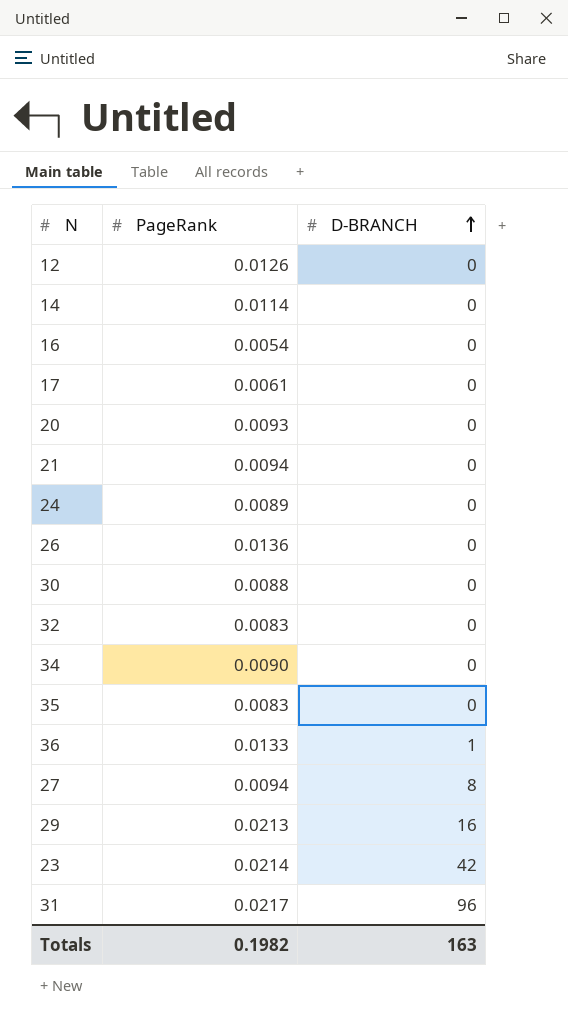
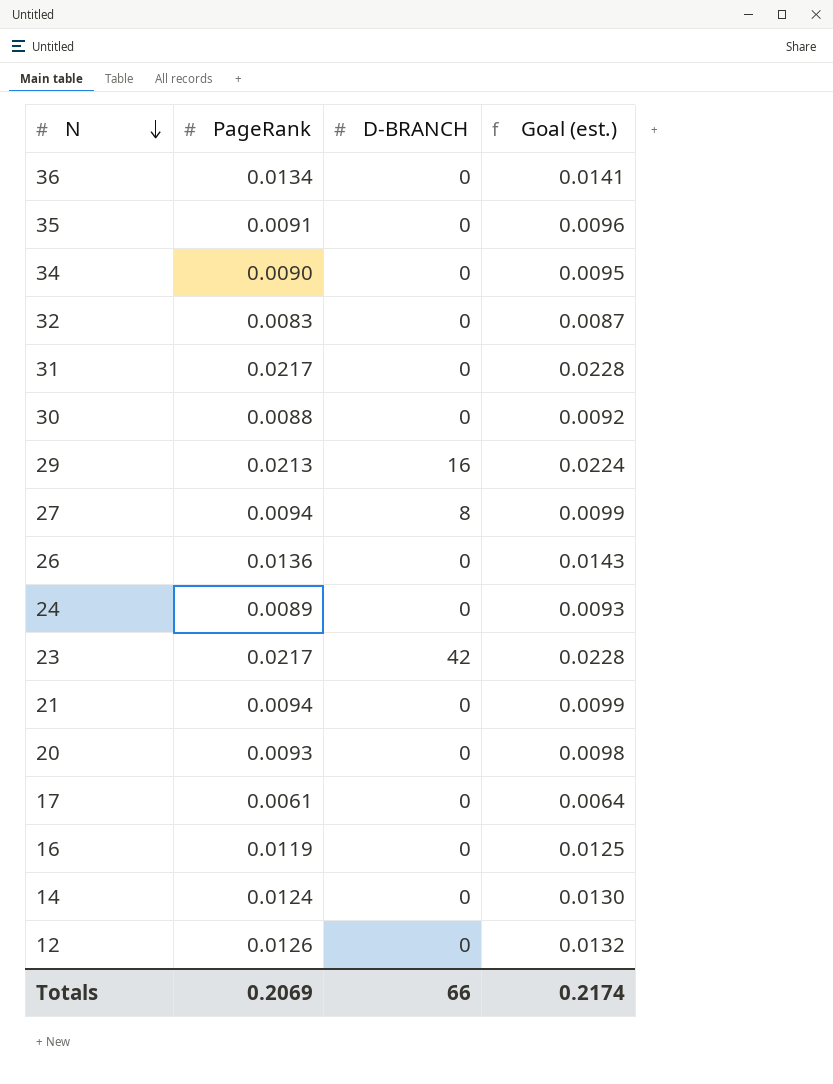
row order: D-BRANCH ascending -> N descending
column Goal (est.) | formula: none -> [PageRank] * 1.05
36 | PageRank: 0.0133 -> 0.0134
36 | D-BRANCH: 1 -> 0
35 | PageRank: 0.0083 -> 0.0091
31 | D-BRANCH: 96 -> 0
23 | PageRank: 0.0214 -> 0.0217
16 | PageRank: 0.0054 -> 0.0119
14 | PageRank: 0.0114 -> 0.0124
Totals | PageRank: 0.1982 -> 0.2069
Totals | D-BRANCH: 163 -> 66

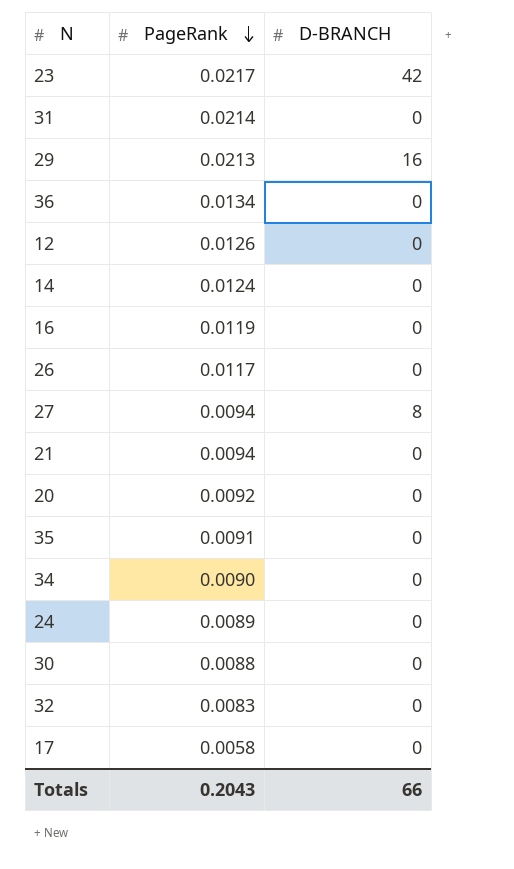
row order: N descending -> PageRank descending
column Goal (est.) | formula: [PageRank] * 1.05 -> none
31 | PageRank: 0.0217 -> 0.0214
26 | PageRank: 0.0136 -> 0.0117
20 | PageRank: 0.0093 -> 0.0092
17 | PageRank: 0.0061 -> 0.0058
Totals | PageRank: 0.2069 -> 0.2043

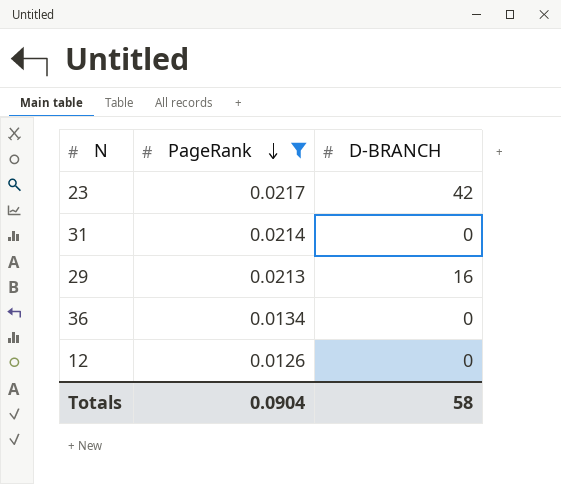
filter: none -> PageRank >= 0.0126
Totals | PageRank: 0.2043 -> 0.0904
Totals | D-BRANCH: 66 -> 58

